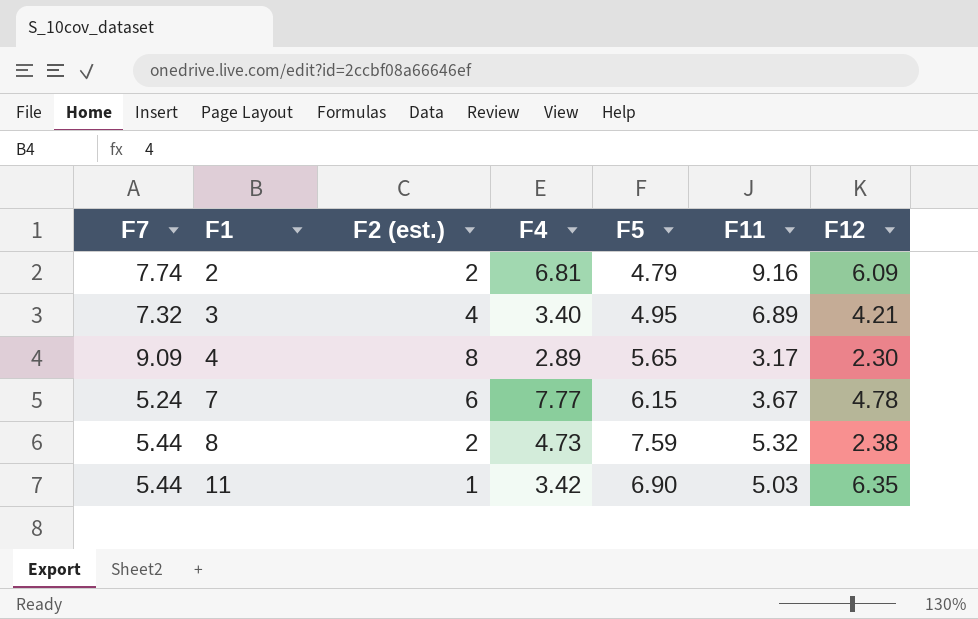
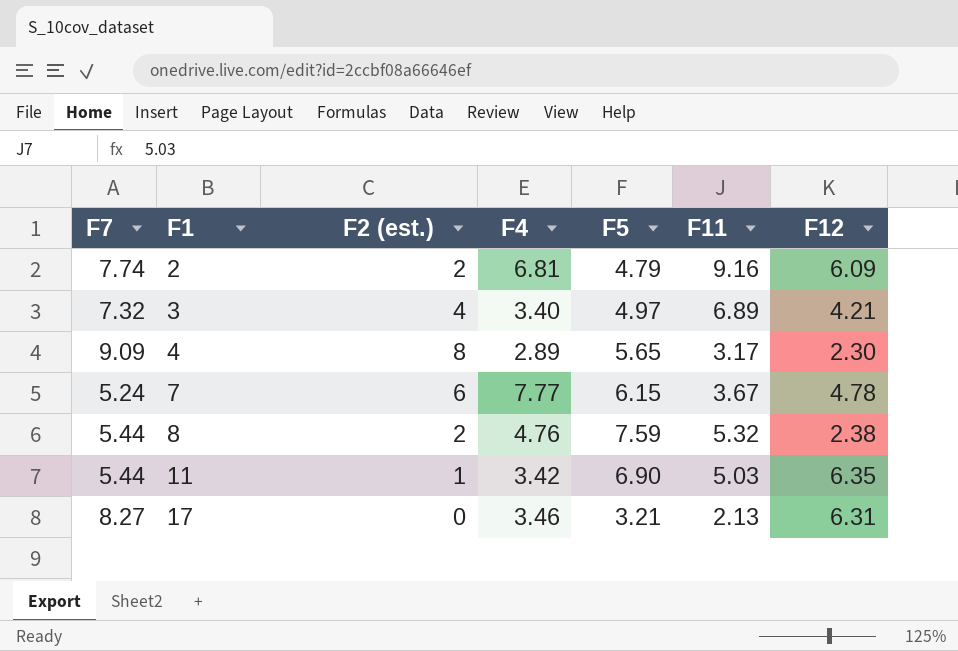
3 | F5: 4.95 -> 4.97
8 | F4: 4.73 -> 4.76
row 17: none -> 8.27 | 0 | 3.46 | 3.21 | 2.13 | 6.31

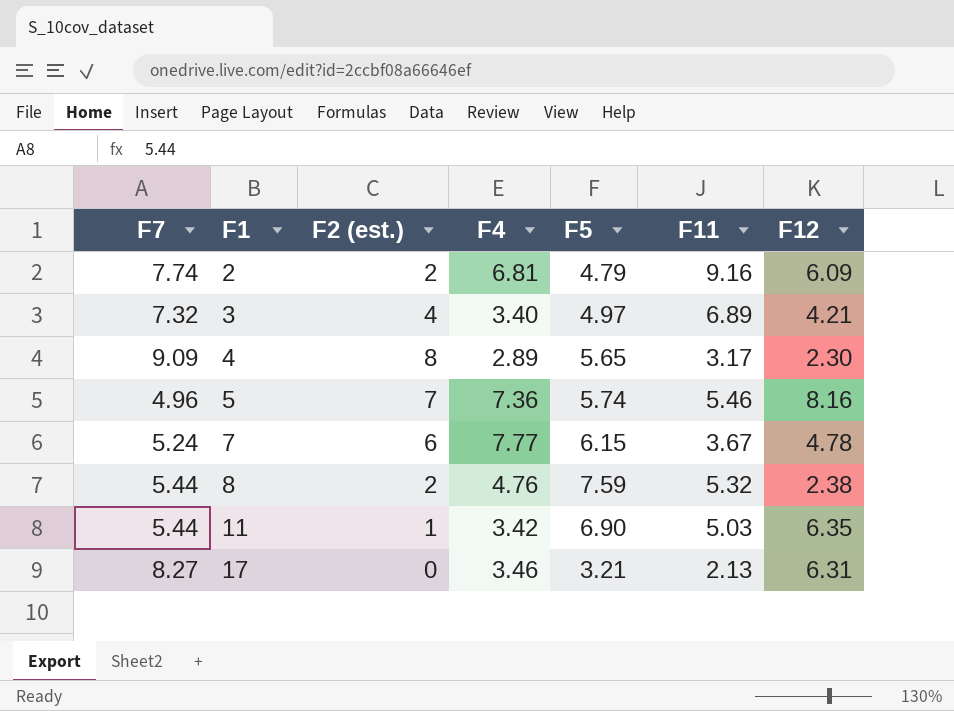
row 5: none -> 4.96 | 7 | 7.36 | 5.74 | 5.46 | 8.16

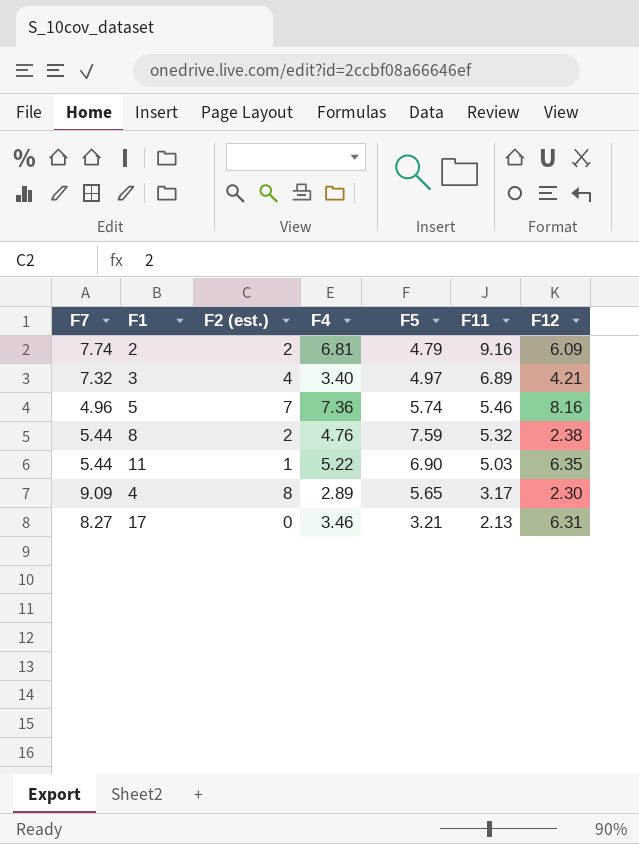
row order: F1 ascending -> F11 descending
row 7: 5.24 | 6 | 7.77 | 6.15 | 3.67 | 4.78 -> none
11 | F4: 3.42 -> 5.22

